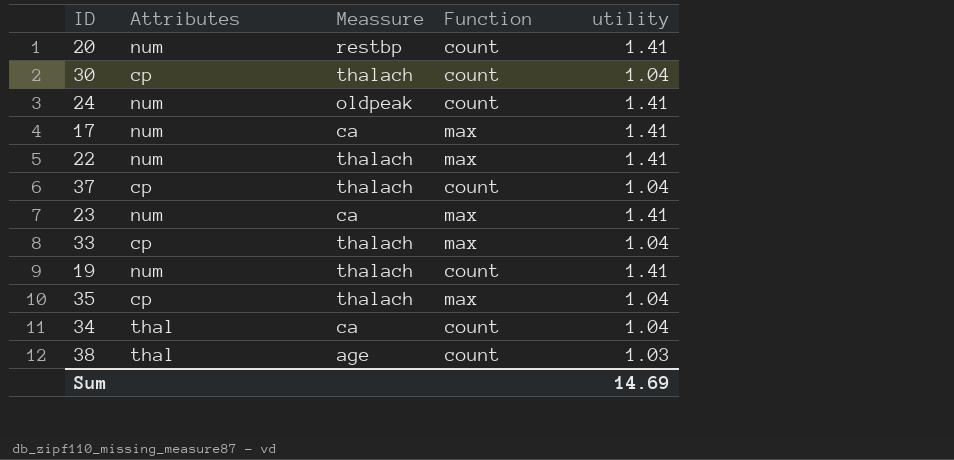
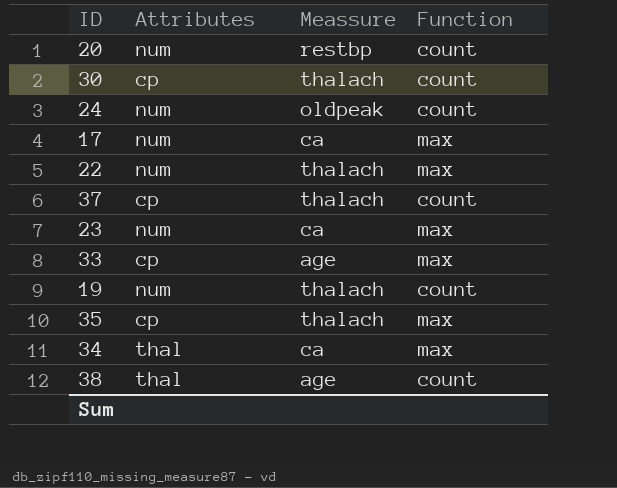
column utility | position: 5 -> none
33 | Meassure: thalach -> age
34 | Function: count -> max

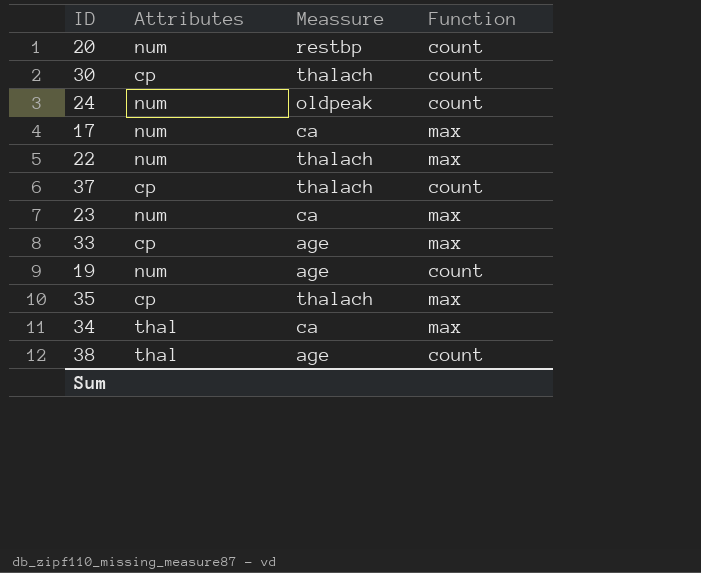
19 | Meassure: thalach -> age

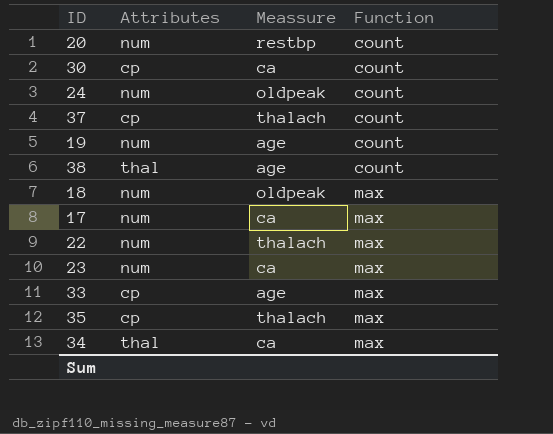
row order: none -> Function ascending
30 | Meassure: thalach -> ca
row 18: none -> num | oldpeak | max

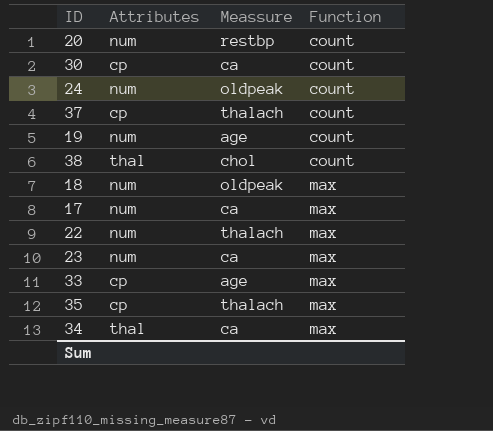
38 | Meassure: age -> chol

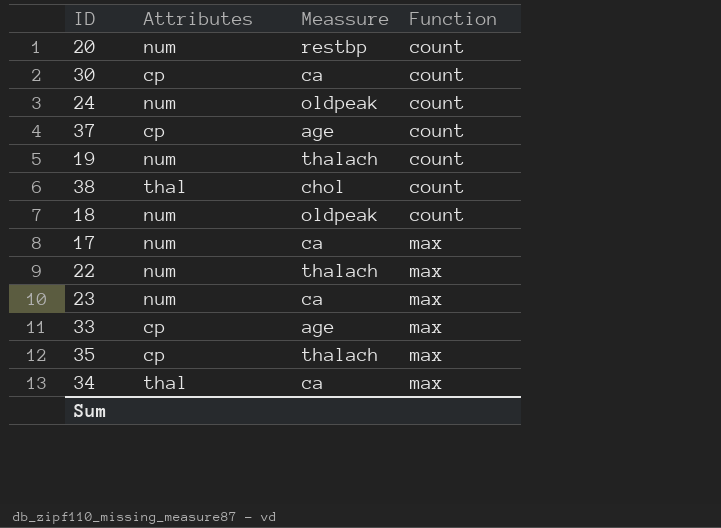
37 | Meassure: thalach -> age
19 | Meassure: age -> thalach
18 | Function: max -> count

